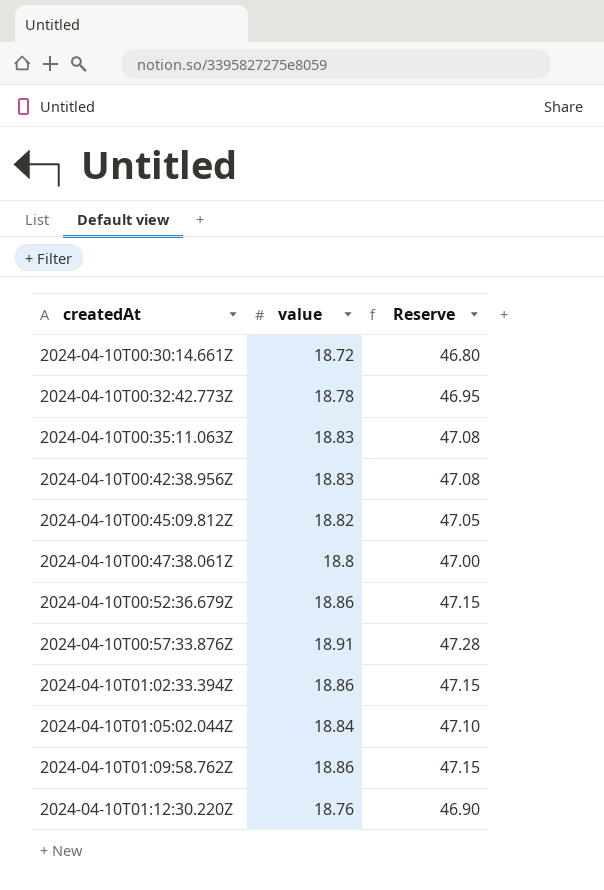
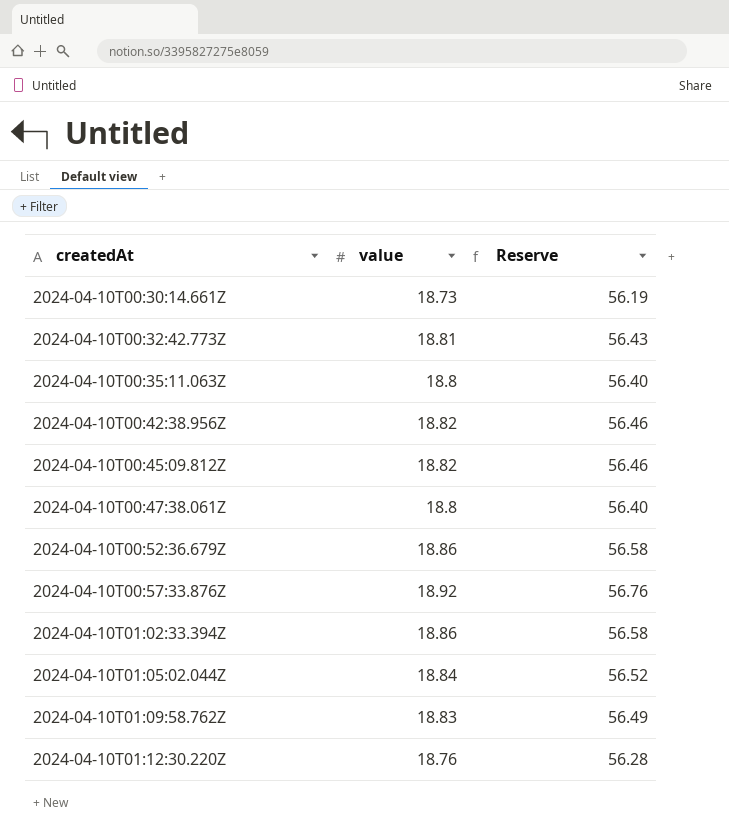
column Reserve | formula: [value] * 2.5 -> [value] * 3
2024-04-10T00:30:14.661Z | value: 18.72 -> 18.73
2024-04-10T00:32:42.773Z | value: 18.78 -> 18.81
2024-04-10T00:35:11.063Z | value: 18.83 -> 18.8
2024-04-10T00:42:38.956Z | value: 18.83 -> 18.82
2024-04-10T00:57:33.876Z | value: 18.91 -> 18.92
2024-04-10T01:09:58.762Z | value: 18.86 -> 18.83

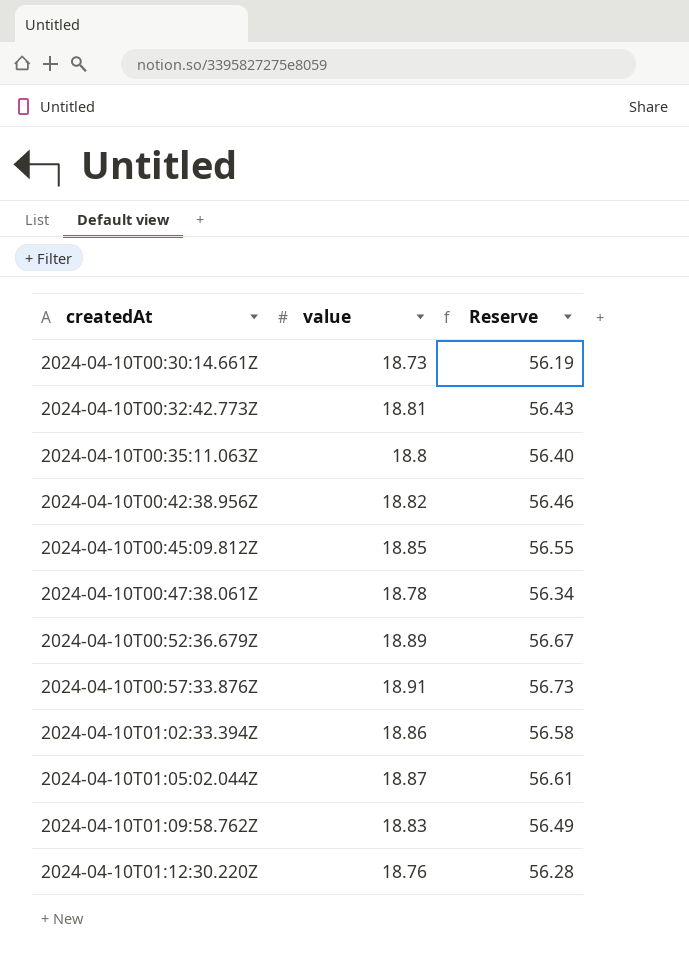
2024-04-10T00:45:09.812Z | value: 18.82 -> 18.85
2024-04-10T00:45:09.812Z | Reserve: 56.46 -> 56.55
2024-04-10T00:47:38.061Z | value: 18.8 -> 18.78
2024-04-10T00:47:38.061Z | Reserve: 56.40 -> 56.34
2024-04-10T00:52:36.679Z | value: 18.86 -> 18.89
2024-04-10T00:52:36.679Z | Reserve: 56.58 -> 56.67
2024-04-10T00:57:33.876Z | value: 18.92 -> 18.91
2024-04-10T00:57:33.876Z | Reserve: 56.76 -> 56.73
2024-04-10T01:05:02.044Z | value: 18.84 -> 18.87
2024-04-10T01:05:02.044Z | Reserve: 56.52 -> 56.61

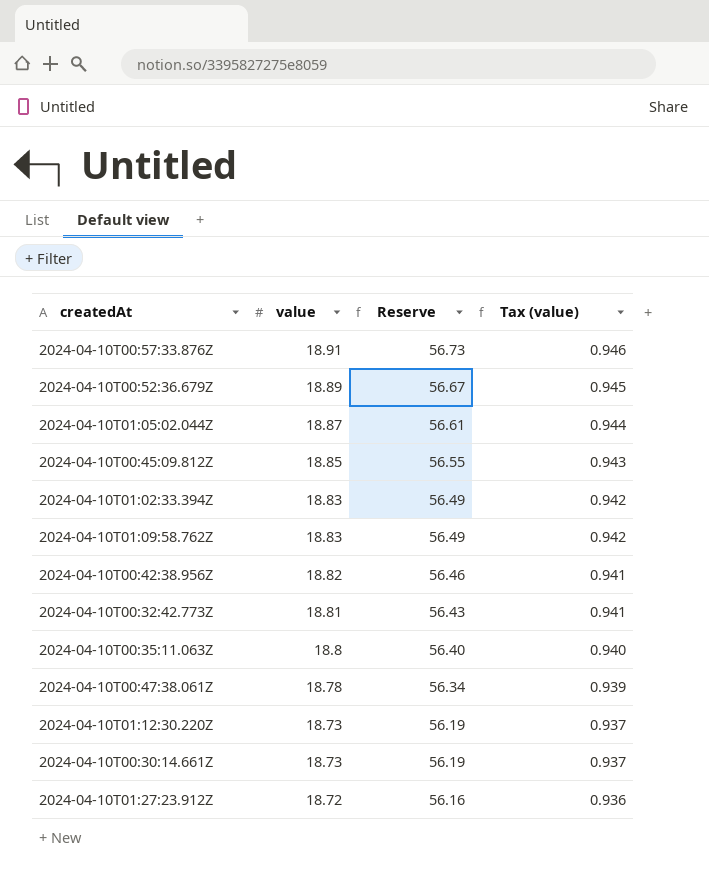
row order: createdAt ascending -> value descending
column Tax (value) | formula: none -> [value] * 0.05
2024-04-10T01:02:33.394Z | value: 18.86 -> 18.83
2024-04-10T01:02:33.394Z | Reserve: 56.58 -> 56.49
2024-04-10T01:12:30.220Z | value: 18.76 -> 18.73
2024-04-10T01:12:30.220Z | Reserve: 56.28 -> 56.19
row 2024-04-10T01:27:23.912Z: none -> 18.72 | 56.16 | 0.936

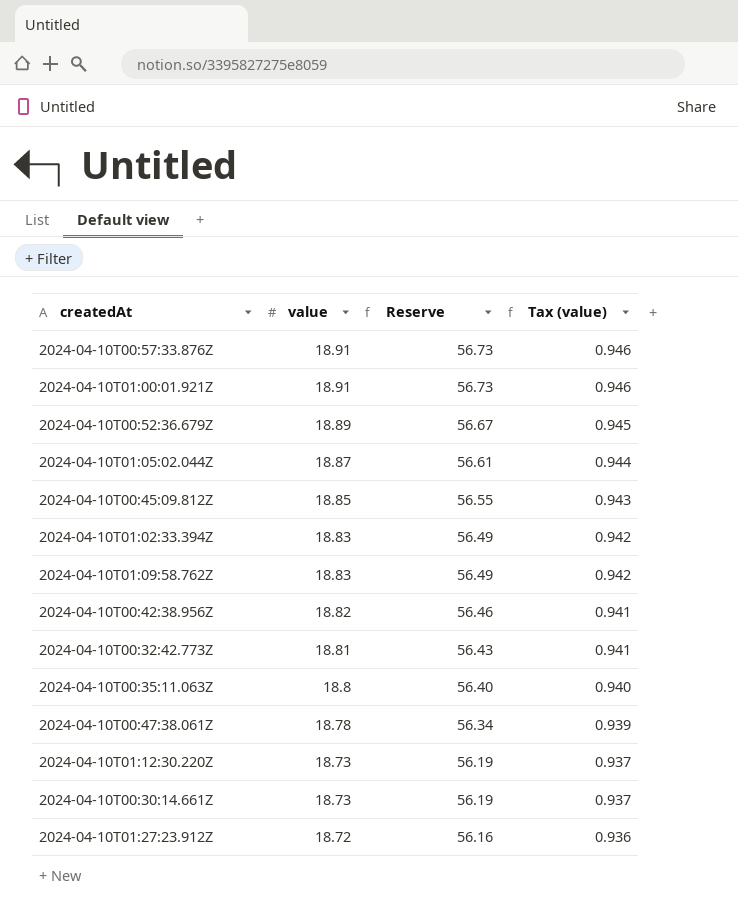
row 2024-04-10T01:00:01.921Z: none -> 18.91 | 56.73 | 0.946

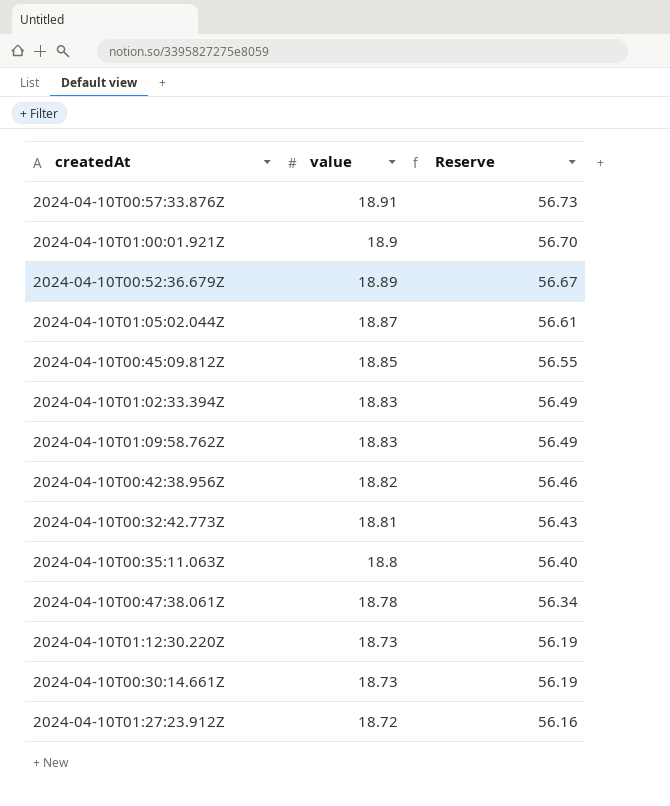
column Tax (value) | formula: [value] * 0.05 -> none
2024-04-10T01:00:01.921Z | value: 18.91 -> 18.9
2024-04-10T01:00:01.921Z | Reserve: 56.73 -> 56.70

